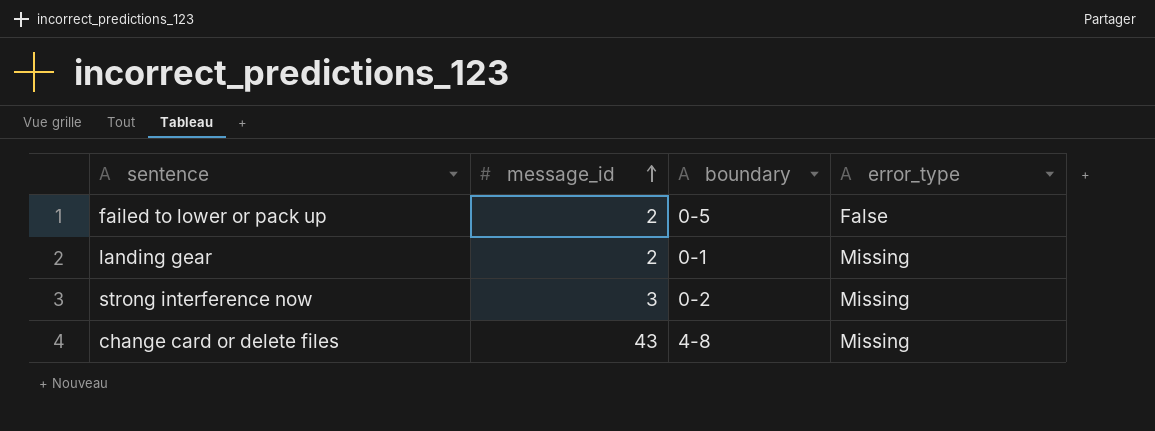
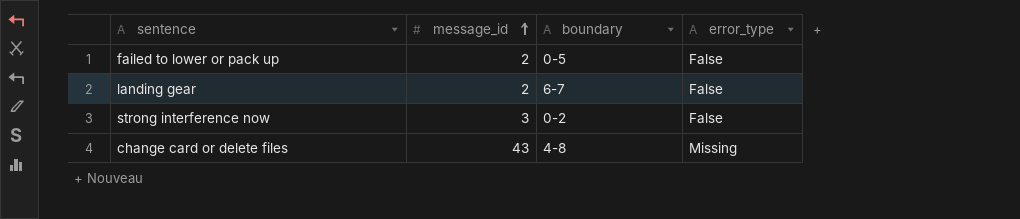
landing gear | boundary: 0-1 -> 6-7
landing gear | error_type: Missing -> False
strong interference now | error_type: Missing -> False

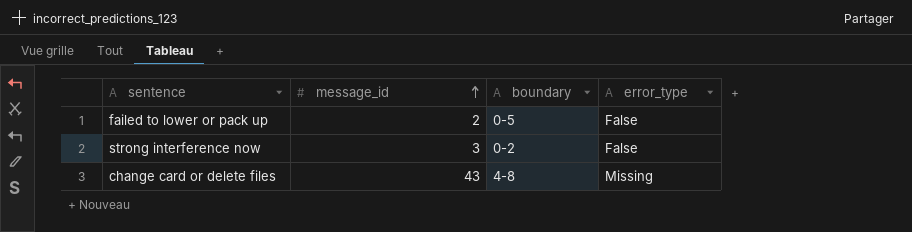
row landing gear: 2 | 6-7 | False -> none

